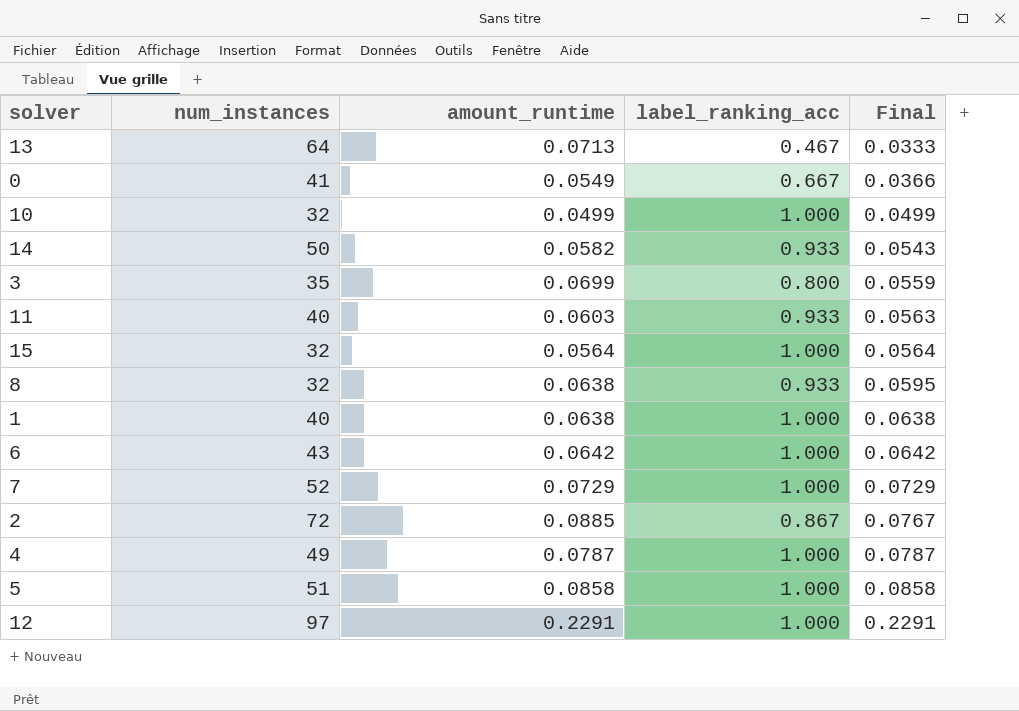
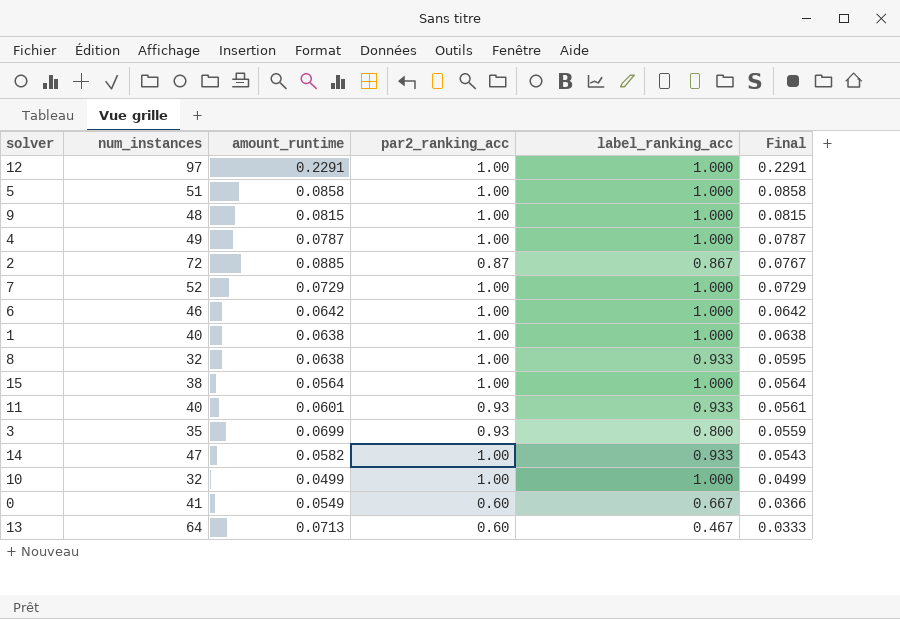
row order: Final ascending -> Final descending
column par2_ranking_acc | position: none -> 4
row 9: none -> 48 | 0.0815 | 1.00 | 1.000 | 0.0815
6 | num_instances: 43 -> 46
15 | num_instances: 32 -> 38
11 | amount_runtime: 0.0603 -> 0.0601
11 | Final: 0.0563 -> 0.0561
14 | num_instances: 50 -> 47

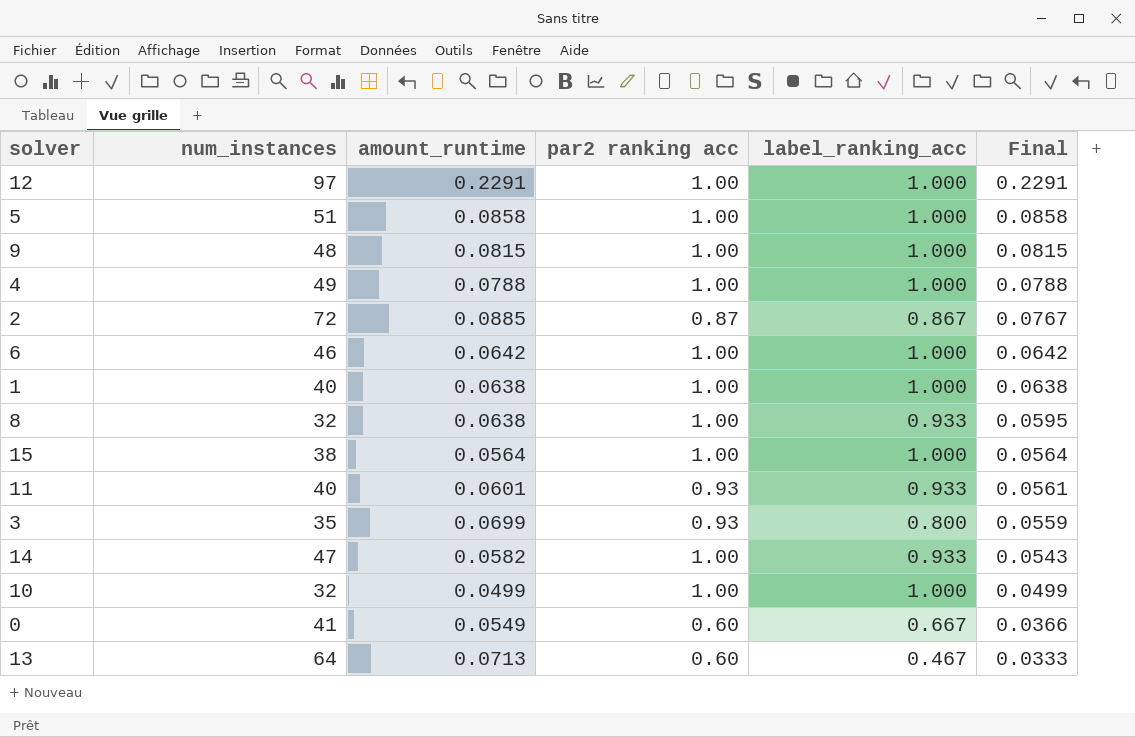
column name: par2_ranking_acc -> par2 ranking acc
row 7: 52 | 0.0729 | 1.00 | 1.000 | 0.0729 -> none
4 | amount_runtime: 0.0787 -> 0.0788
4 | Final: 0.0787 -> 0.0788

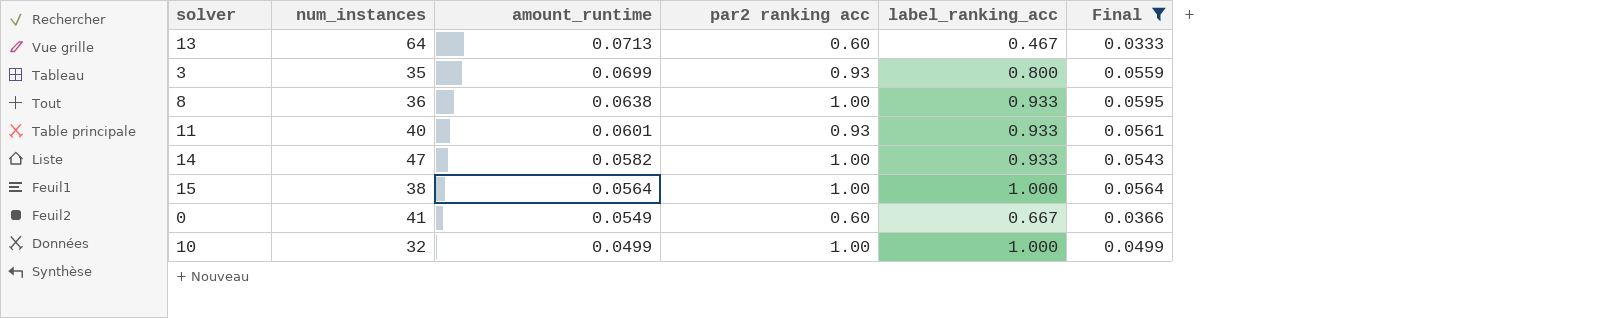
filter: none -> Final <= 0.0595
row order: Final descending -> amount_runtime descending
8 | num_instances: 32 -> 36

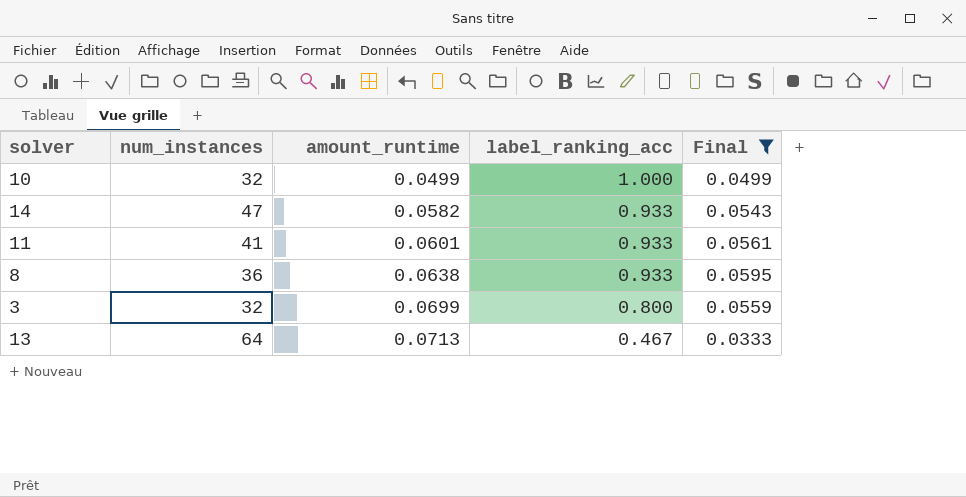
row order: amount_runtime descending -> amount_runtime ascending
column par2 ranking acc | position: 4 -> none
row 15: 38 | 0.0564 | 1.00 | 1.000 | 0.0564 -> none
row 0: 41 | 0.0549 | 0.60 | 0.667 | 0.0366 -> none
11 | num_instances: 40 -> 41
3 | num_instances: 35 -> 32

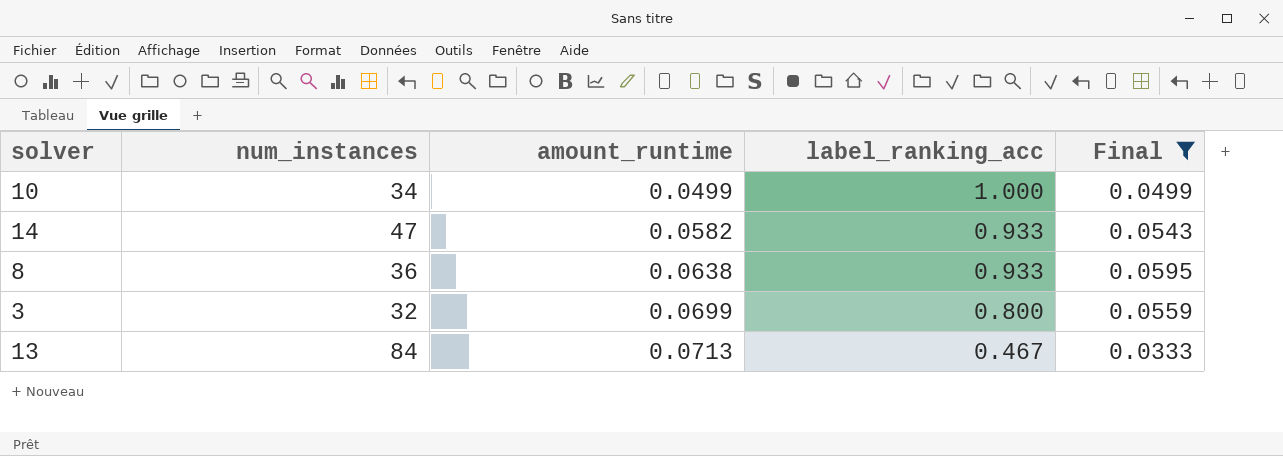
row 11: 41 | 0.0601 | 0.933 | 0.0561 -> none
10 | num_instances: 32 -> 34
13 | num_instances: 64 -> 84

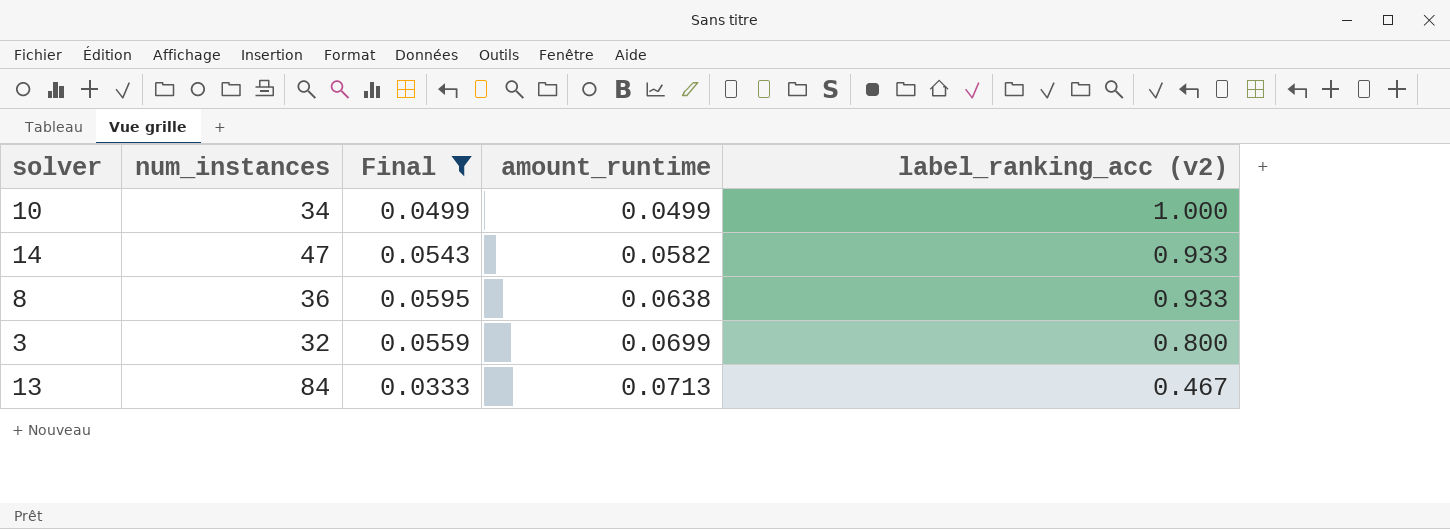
column Final | position: 5 -> 3
column name: label_ranking_acc -> label_ranking_acc (v2)

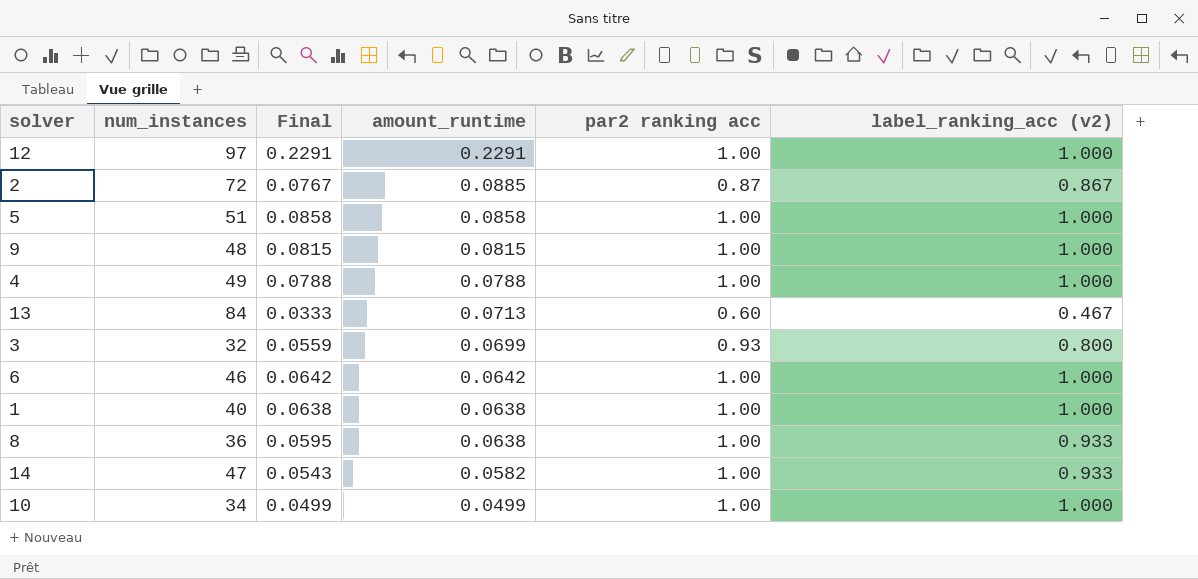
filter: Final <= 0.0595 -> none
row order: amount_runtime ascending -> amount_runtime descending
column par2 ranking acc | position: none -> 5

